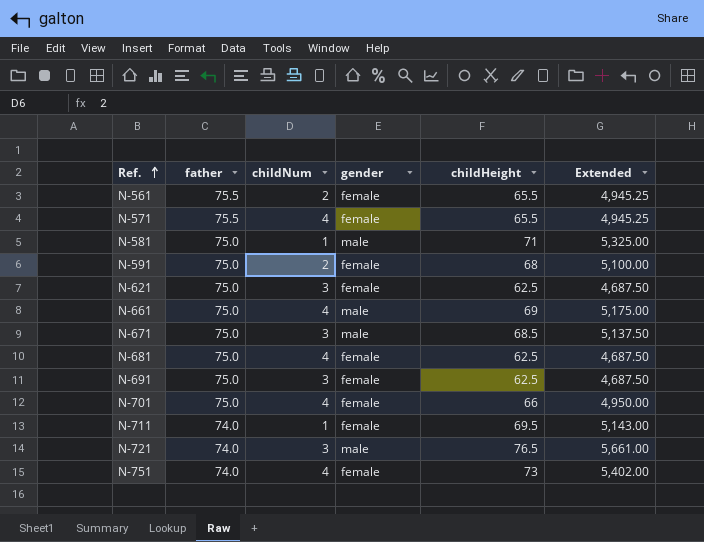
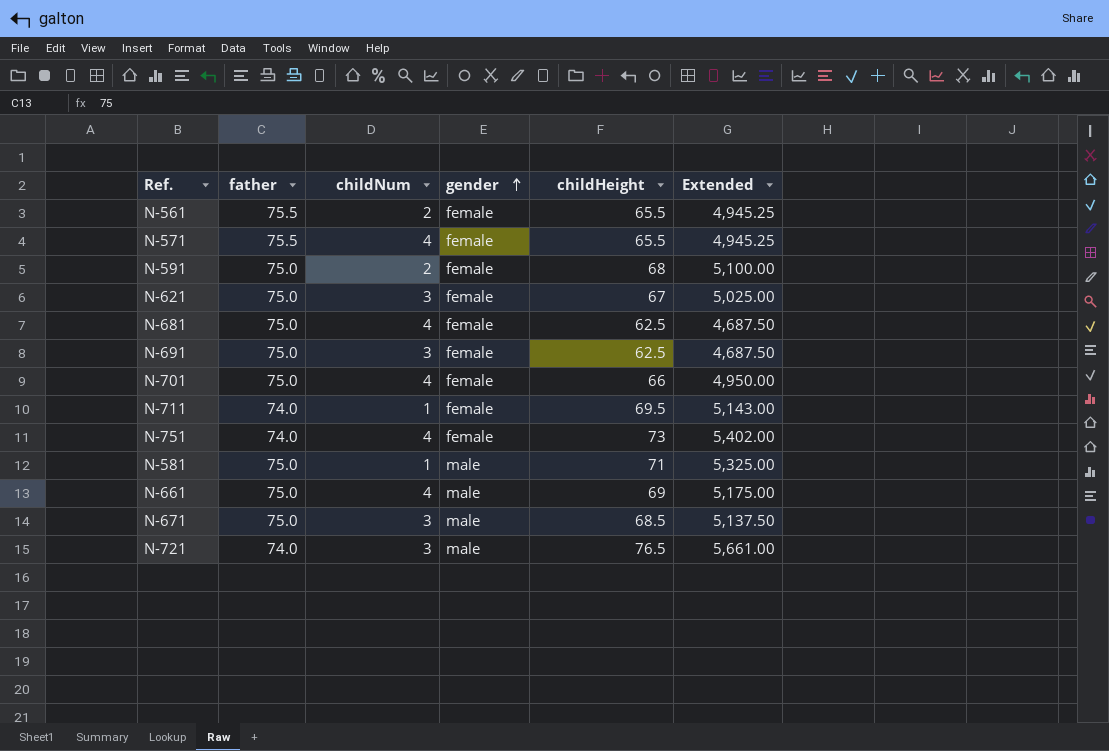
row order: Ref. ascending -> gender ascending
N-621 | childHeight: 62.5 -> 67
N-621 | Extended: 4,687.50 -> 5,025.00

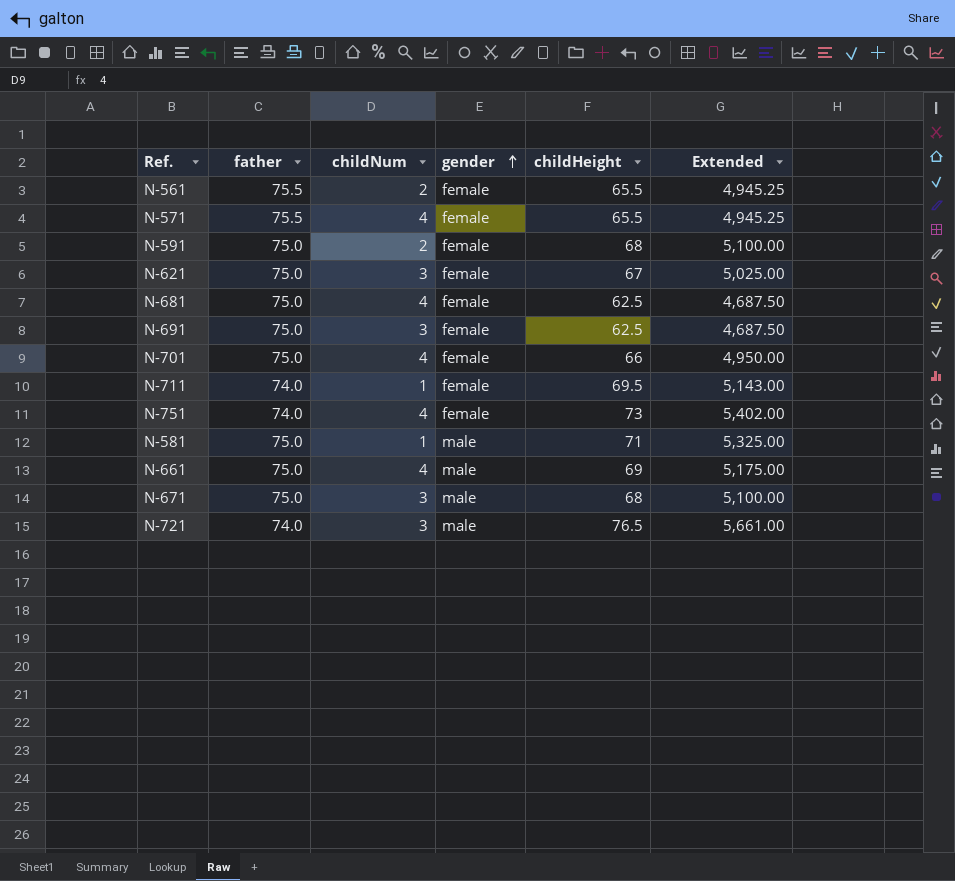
N-671 | childHeight: 68.5 -> 68
N-671 | Extended: 5,137.50 -> 5,100.00

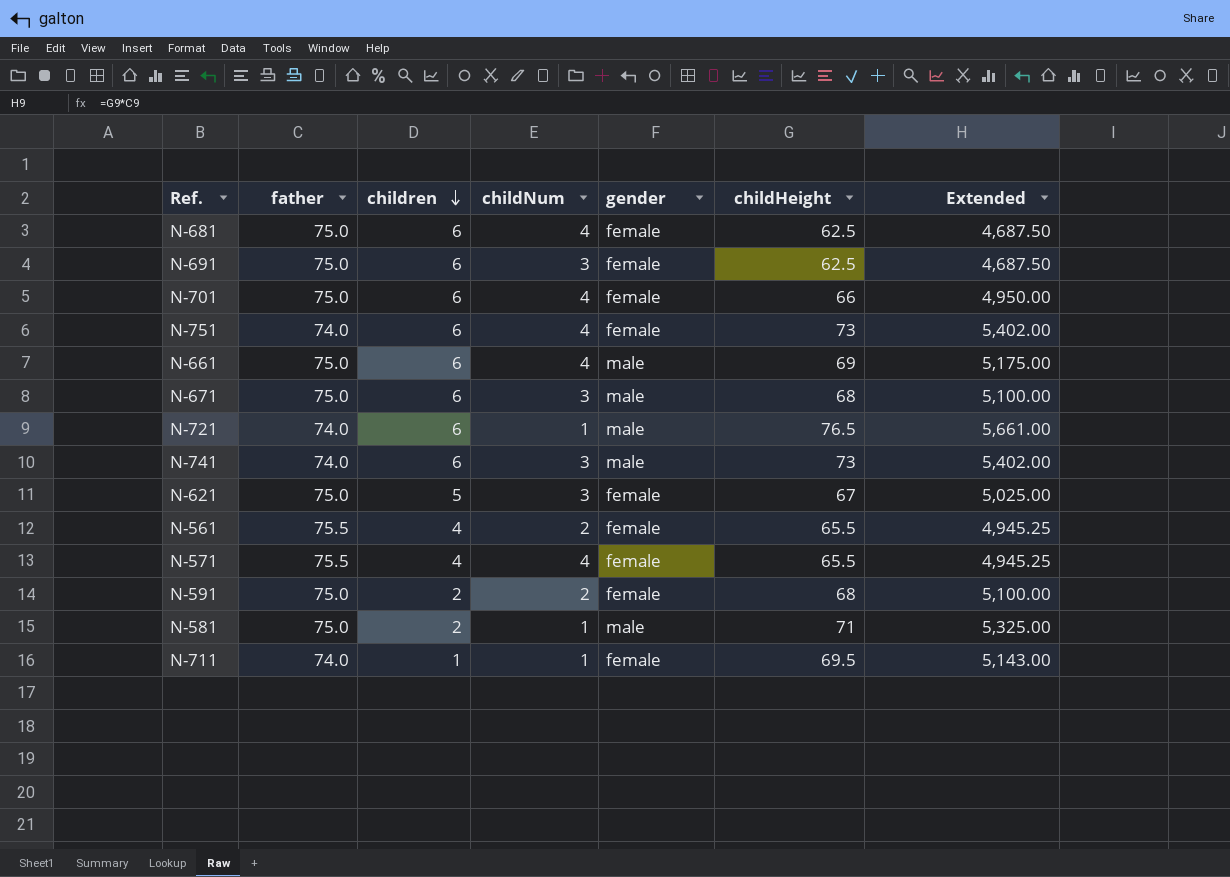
row order: gender ascending -> children descending
column children | position: none -> 3
N-721 | childNum: 3 -> 1
row N-741: none -> 74.0 | 6 | 3 | male | 73 | 5,402.00

